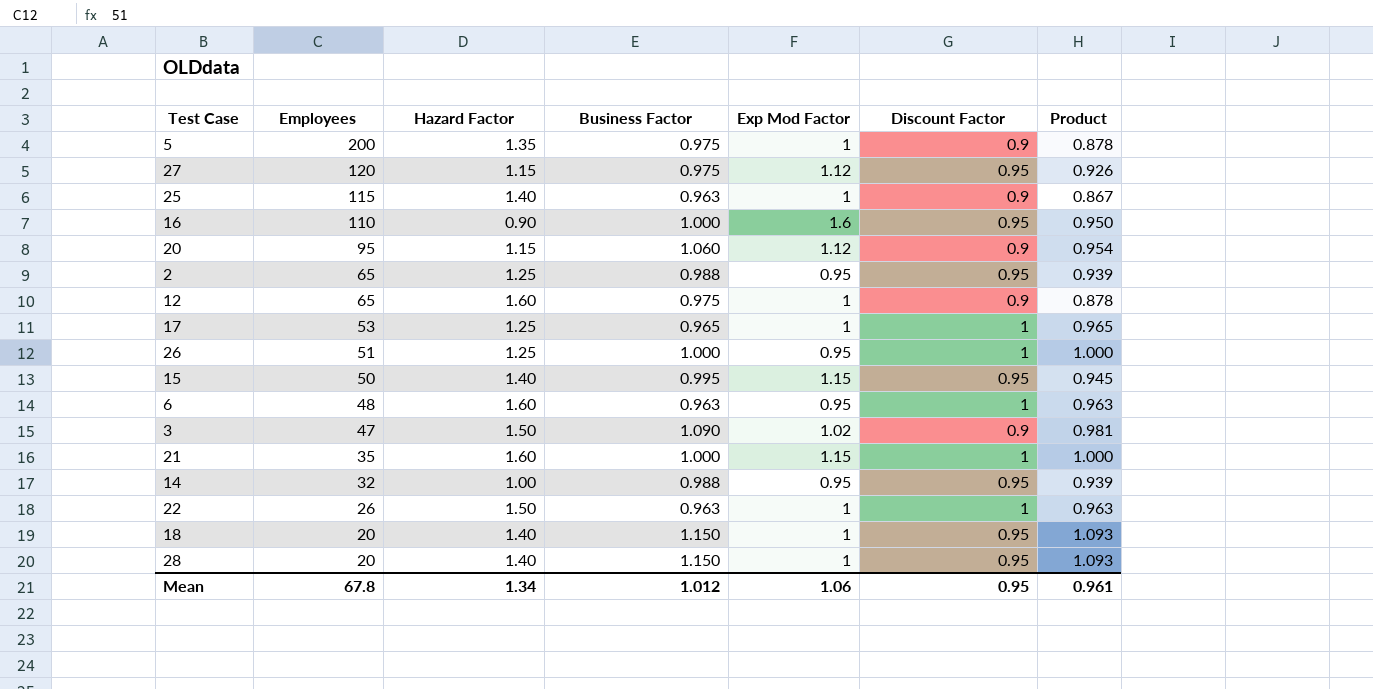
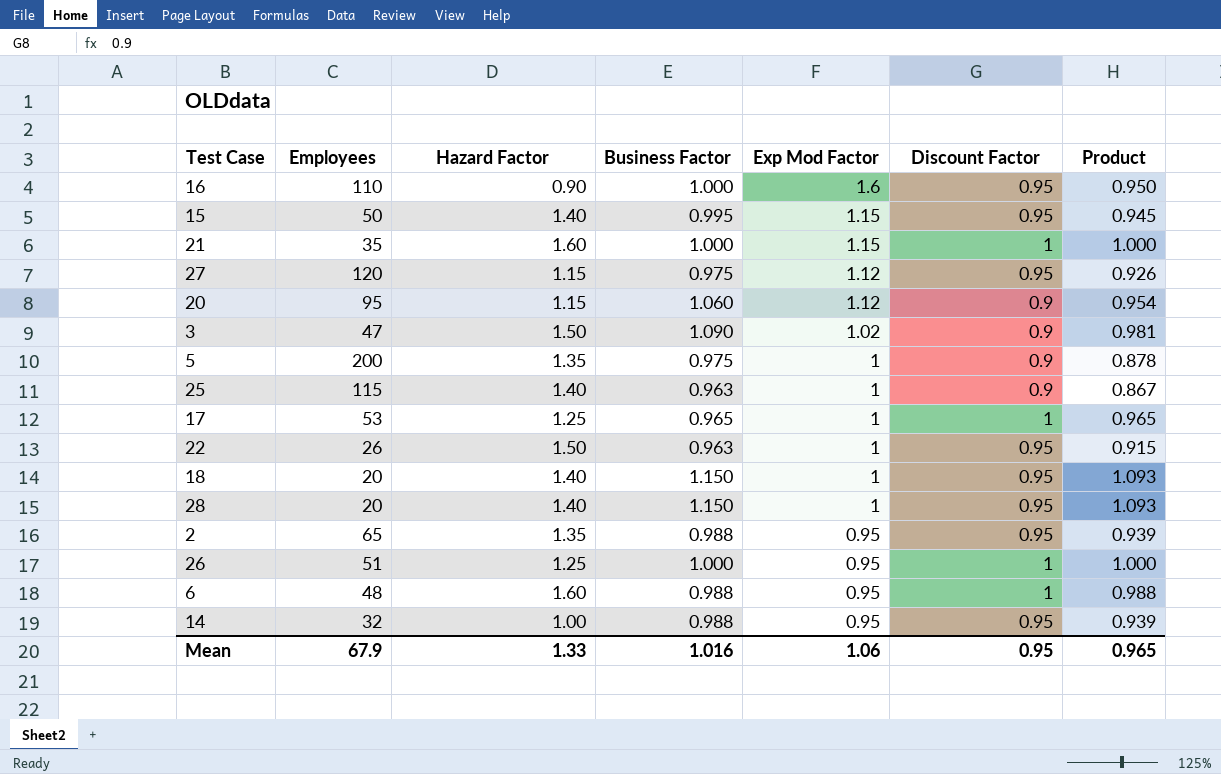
row order: Employees descending -> Exp Mod Factor descending
row 12: 65 | 1.60 | 0.975 | 1 | 0.9 | 0.878 -> none
22 | Discount Factor: 1 -> 0.95
22 | Product: 0.963 -> 0.915
2 | Hazard Factor: 1.25 -> 1.35
6 | Business Factor: 0.963 -> 0.988
6 | Product: 0.963 -> 0.988
Mean | Employees: 67.8 -> 67.9
Mean | Hazard Factor: 1.34 -> 1.33
Mean | Business Factor: 1.012 -> 1.016
Mean | Product: 0.961 -> 0.965

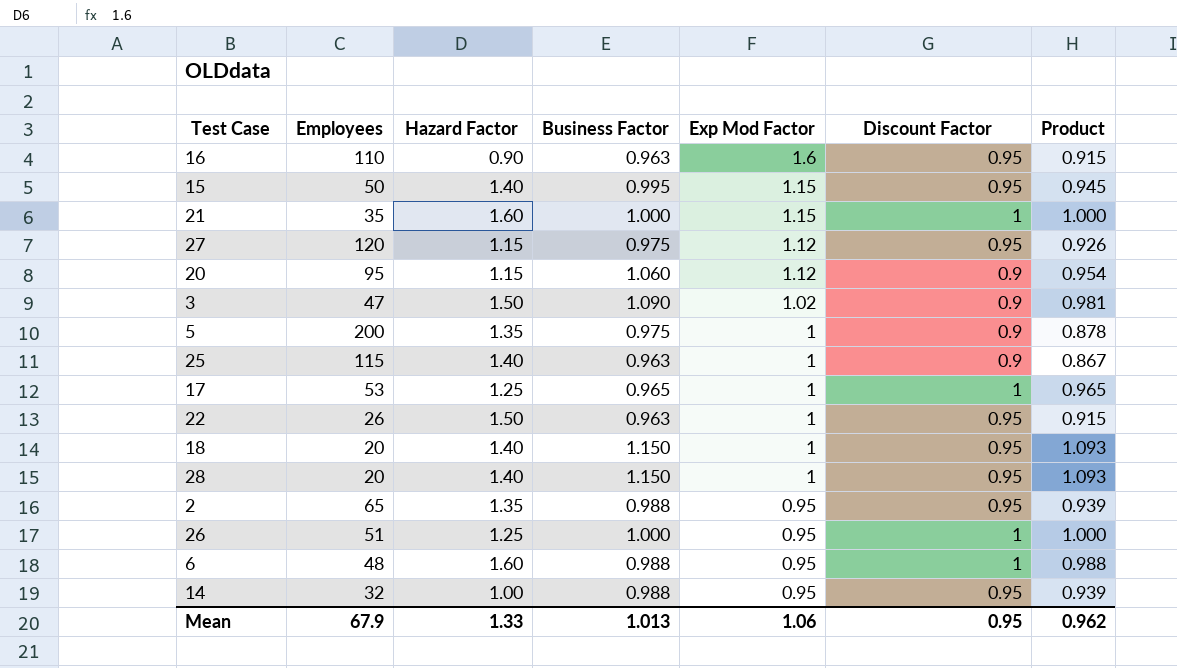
16 | Business Factor: 1.000 -> 0.963
16 | Product: 0.950 -> 0.915
Mean | Business Factor: 1.016 -> 1.013
Mean | Product: 0.965 -> 0.962

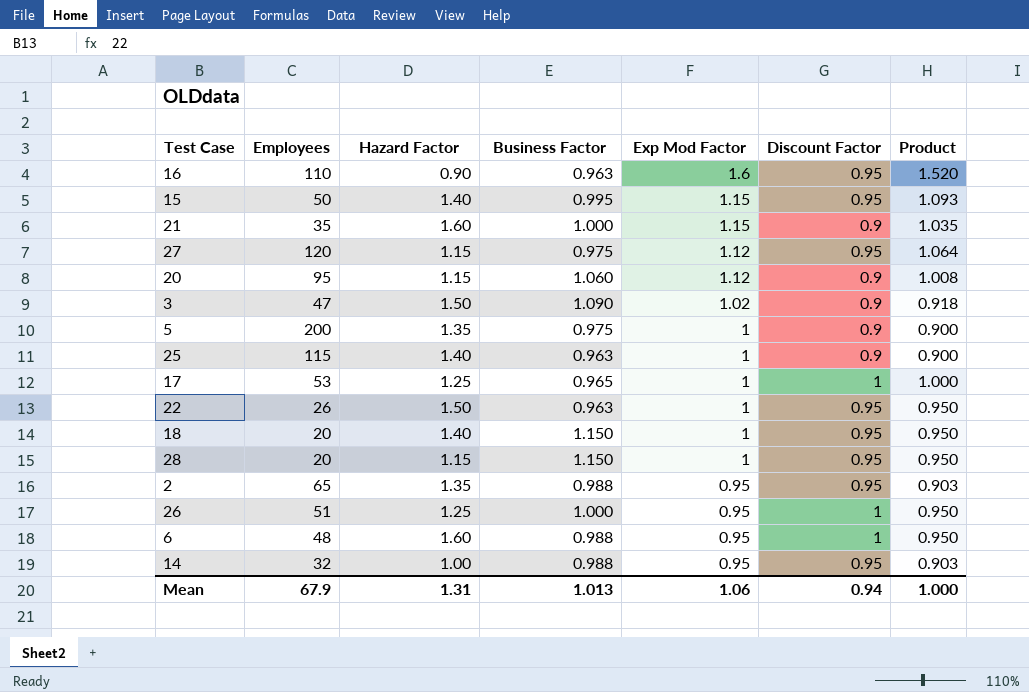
column Product | formula: [Business Factor] * [Discount Factor] -> [Exp Mod Factor] * [Discount Factor]
21 | Discount Factor: 1 -> 0.9
28 | Hazard Factor: 1.40 -> 1.15
Mean | Hazard Factor: 1.33 -> 1.31
Mean | Discount Factor: 0.95 -> 0.94
Mean | Product: 0.962 -> 1.000

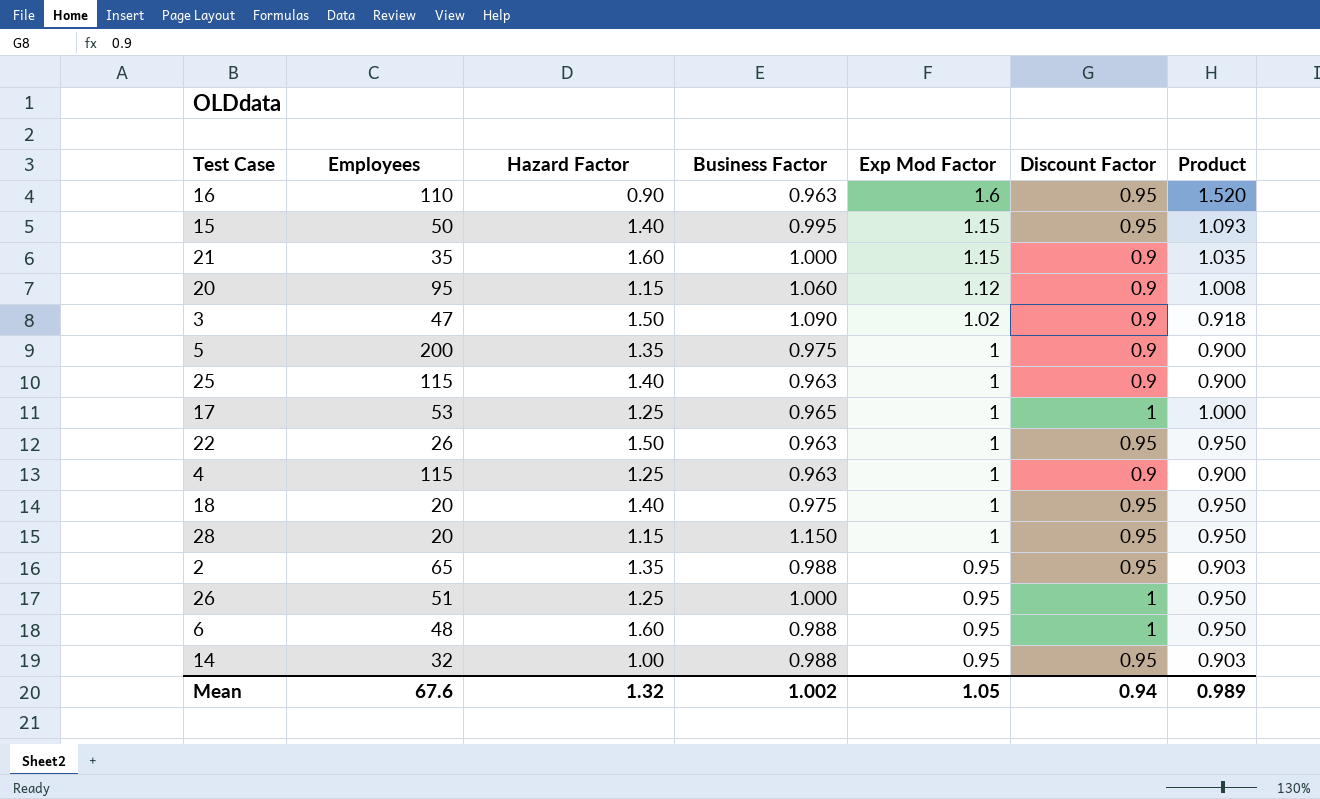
row 27: 120 | 1.15 | 0.975 | 1.12 | 0.95 | 1.064 -> none
row 4: none -> 115 | 1.25 | 0.963 | 1 | 0.9 | 0.900
18 | Business Factor: 1.150 -> 0.975
Mean | Employees: 67.9 -> 67.6
Mean | Hazard Factor: 1.31 -> 1.32
Mean | Business Factor: 1.013 -> 1.002
Mean | Exp Mod Factor: 1.06 -> 1.05
Mean | Product: 1.000 -> 0.989

